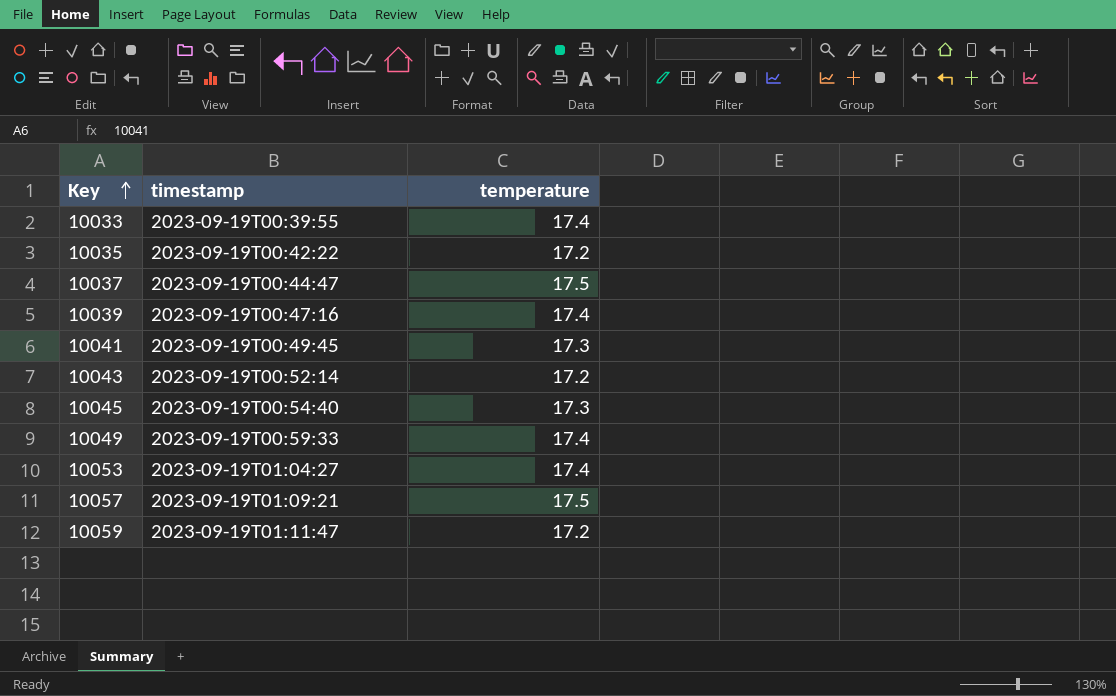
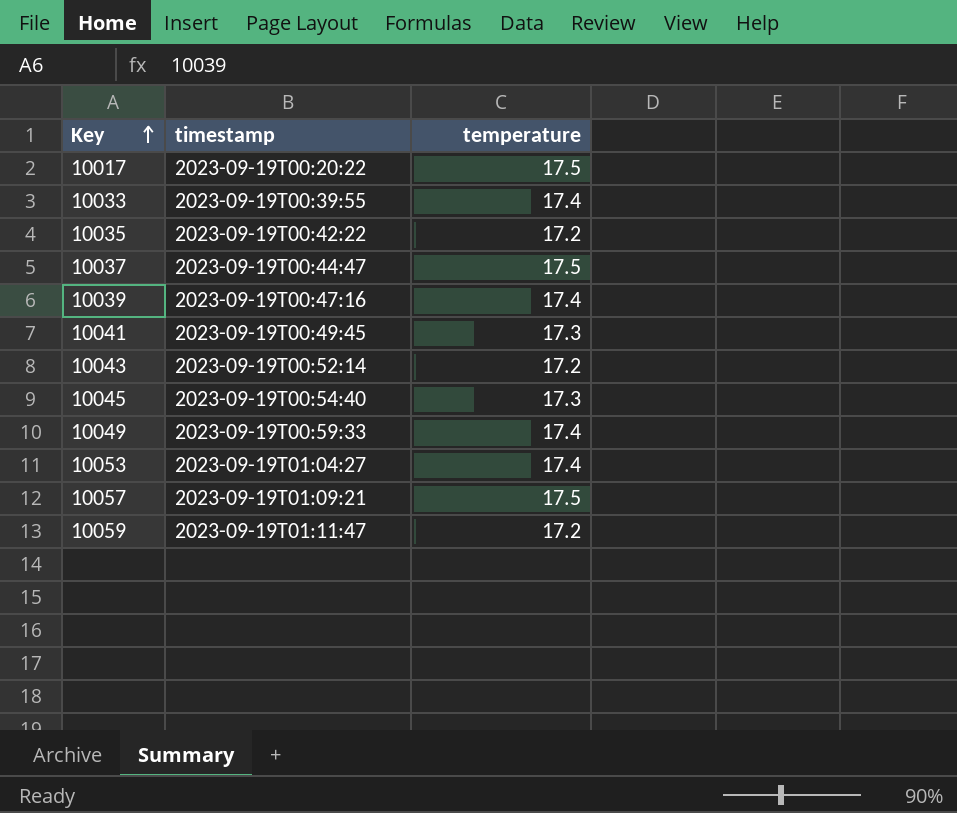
row 10017: none -> 2023-09-19T00:20:22 | 17.5

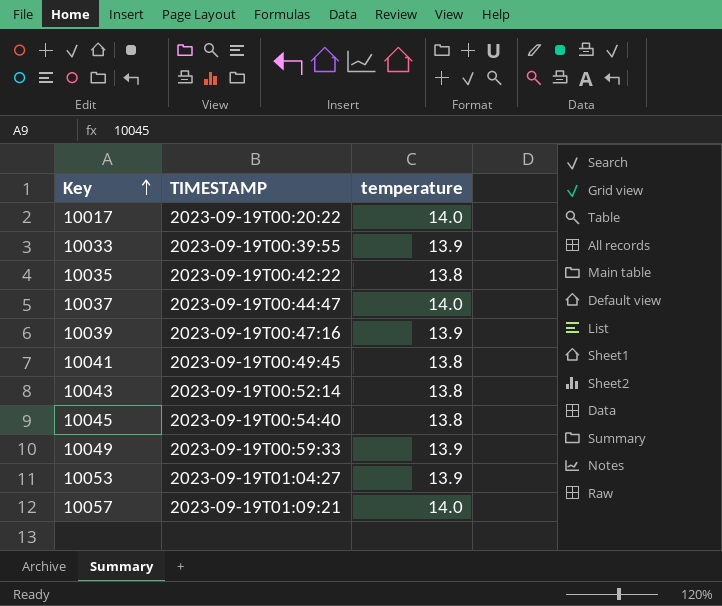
column name: timestamp -> TIMESTAMP
row 10059: 2023-09-19T01:11:47 | 17.2 -> none
10017 | temperature: 17.5 -> 14.0
10033 | temperature: 17.4 -> 13.9
10035 | temperature: 17.2 -> 13.8
10037 | temperature: 17.5 -> 14.0
10039 | temperature: 17.4 -> 13.9
10041 | temperature: 17.3 -> 13.8
10043 | temperature: 17.2 -> 13.8
10045 | temperature: 17.3 -> 13.8
10049 | temperature: 17.4 -> 13.9
10053 | temperature: 17.4 -> 13.9
10057 | temperature: 17.5 -> 14.0

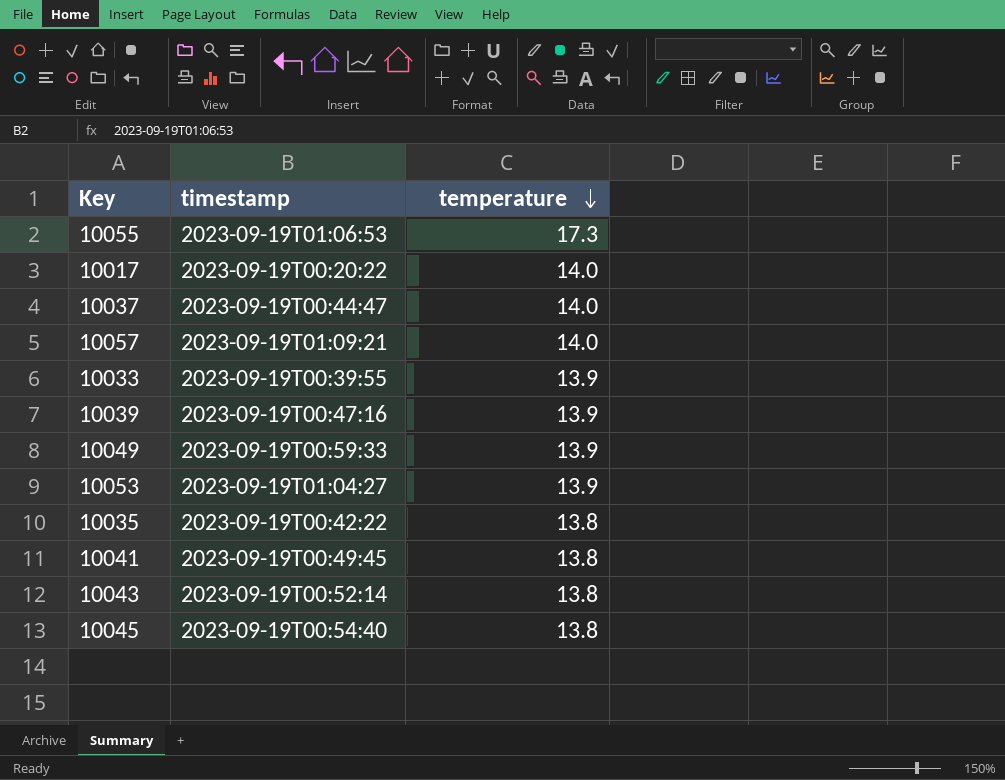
row order: Key ascending -> temperature descending
column name: TIMESTAMP -> timestamp
row 10055: none -> 2023-09-19T01:06:53 | 17.3

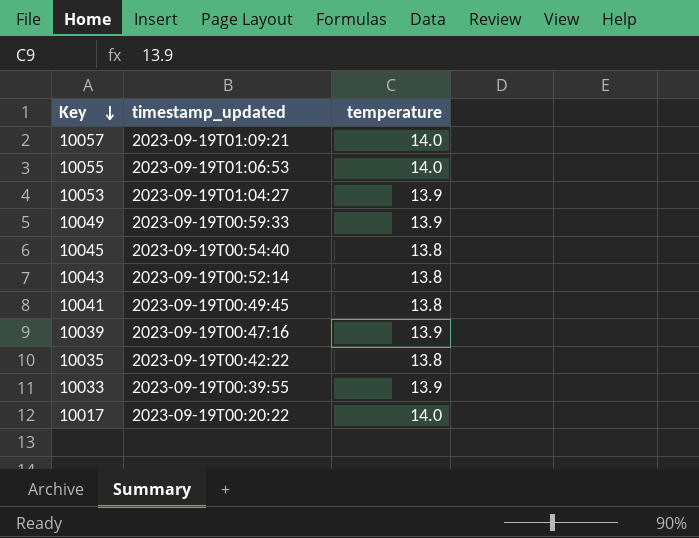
row order: temperature descending -> Key descending
column name: timestamp -> timestamp_updated
row 10037: 2023-09-19T00:44:47 | 14.0 -> none
10055 | temperature: 17.3 -> 14.0

